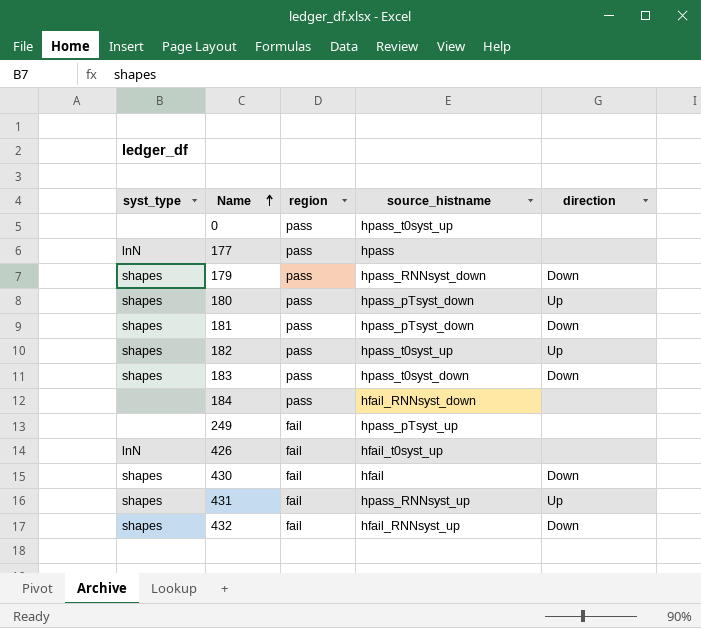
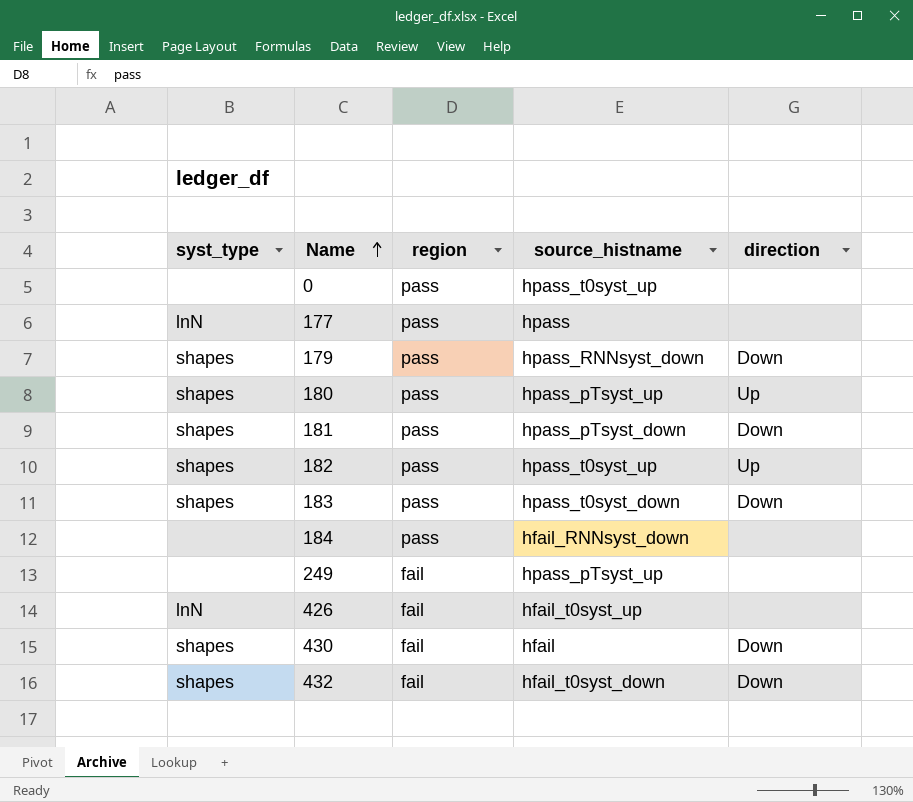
row 431: shapes | fail | hpass_RNNsyst_up | Up -> none
180 | source_histname: hpass_pTsyst_down -> hpass_pTsyst_up
432 | source_histname: hfail_RNNsyst_up -> hfail_t0syst_down

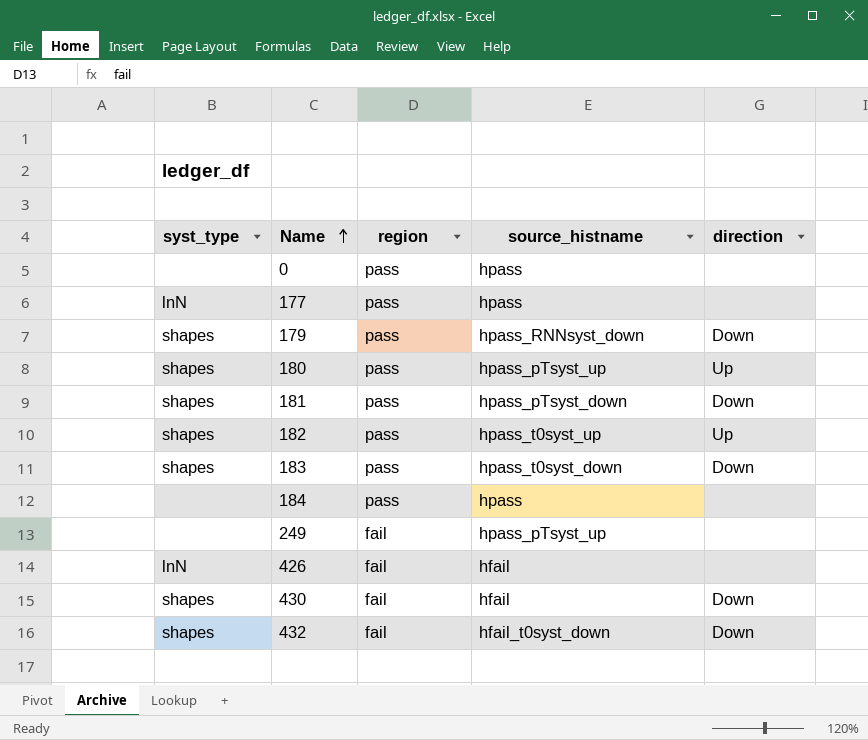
0 | source_histname: hpass_t0syst_up -> hpass
184 | source_histname: hfail_RNNsyst_down -> hpass
426 | source_histname: hfail_t0syst_up -> hfail

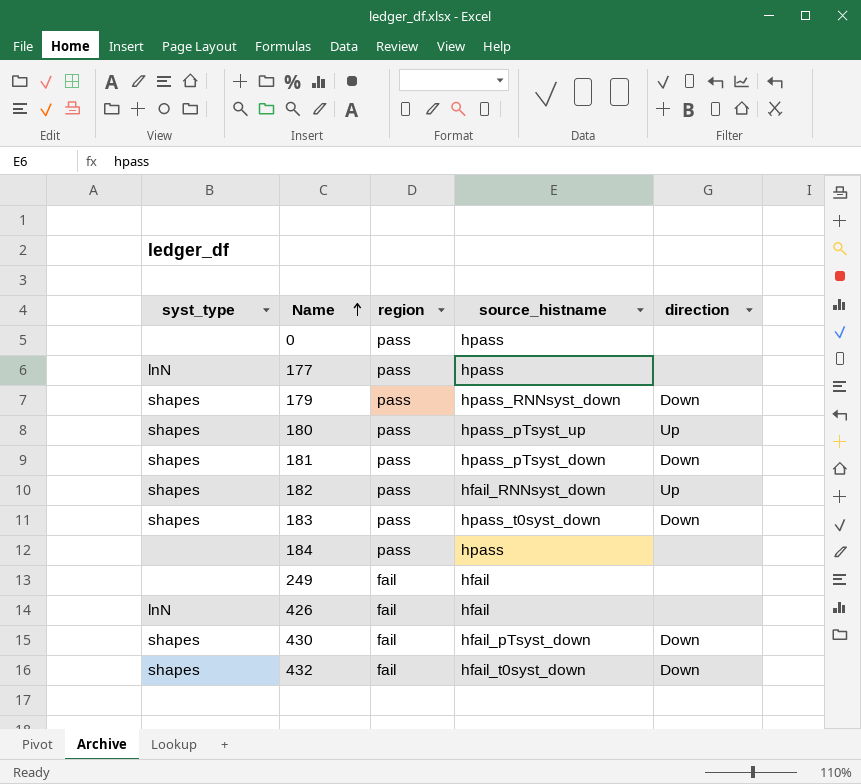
182 | source_histname: hpass_t0syst_up -> hfail_RNNsyst_down
249 | source_histname: hpass_pTsyst_up -> hfail
430 | source_histname: hfail -> hfail_pTsyst_down

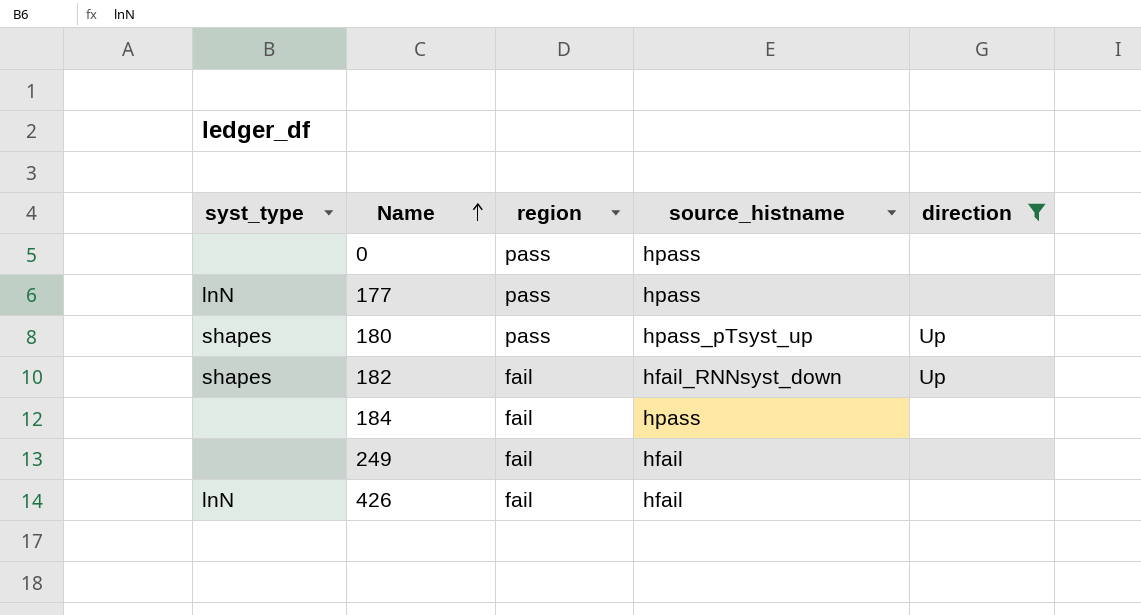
filter: none -> direction != Down
182 | region: pass -> fail
184 | region: pass -> fail

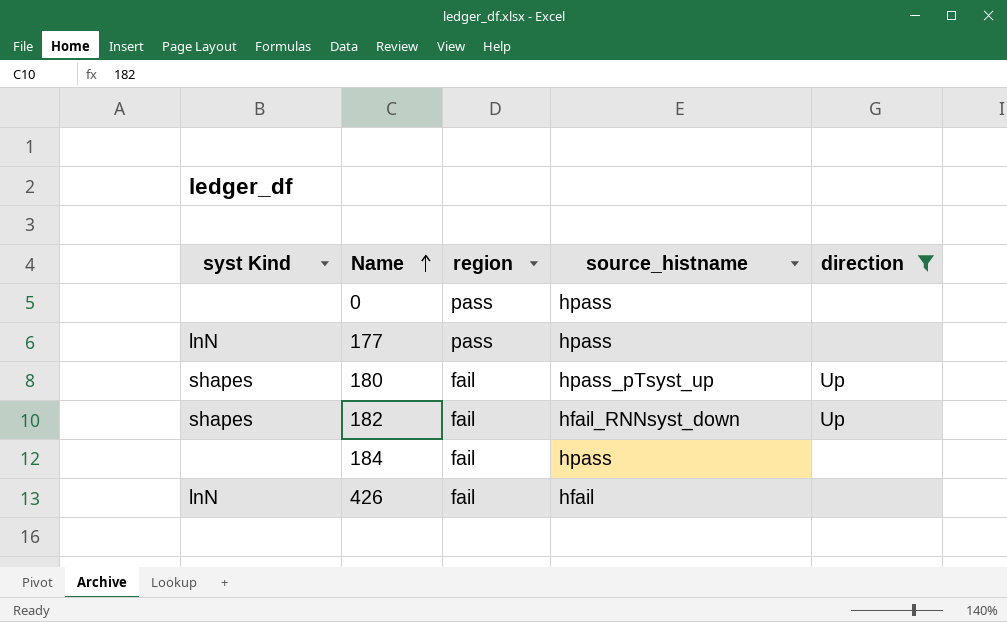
column name: syst_type -> syst Kind
row 249: none | fail | hfail | none -> none
180 | region: pass -> fail

